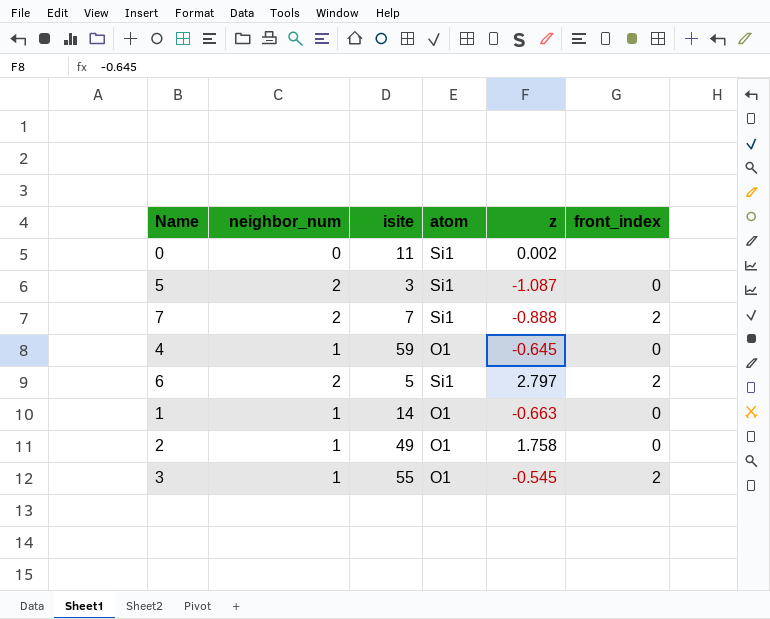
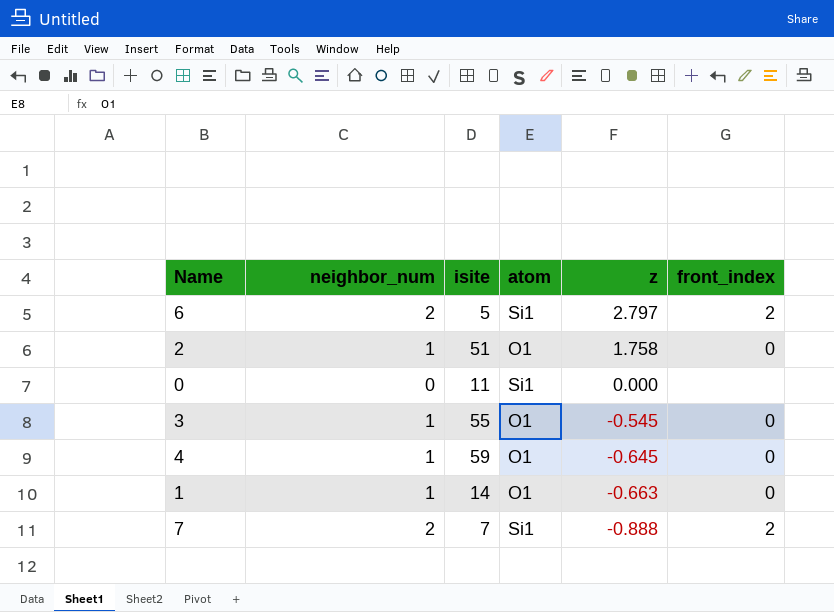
row order: none -> z descending
row 5: 2 | 3 | Si1 | -1.087 | 0 -> none
2 | isite: 49 -> 51
0 | z: 0.002 -> 0.000
3 | front_index: 2 -> 0

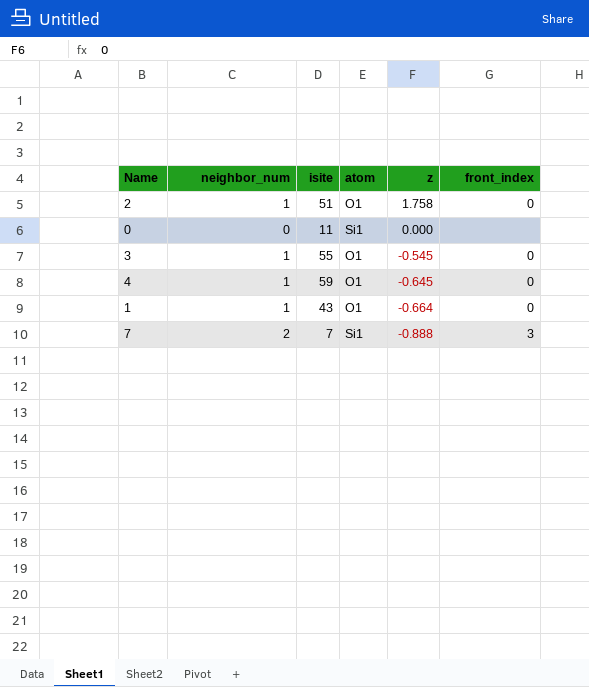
row 6: 2 | 5 | Si1 | 2.797 | 2 -> none
1 | isite: 14 -> 43
1 | z: -0.663 -> -0.664
7 | front_index: 2 -> 3

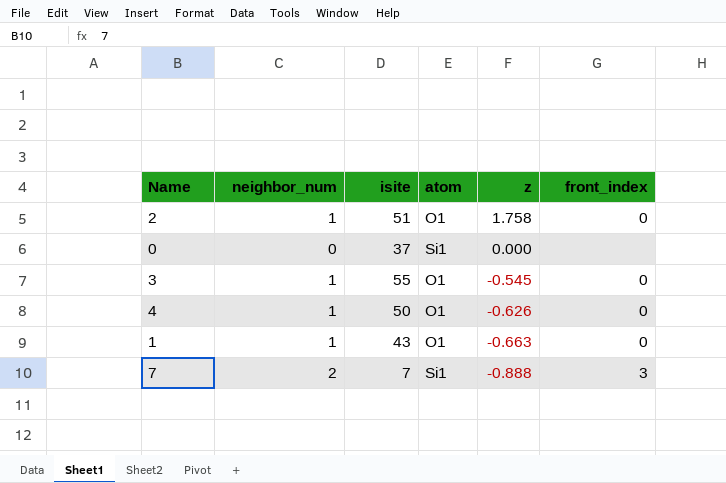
0 | isite: 11 -> 37
4 | isite: 59 -> 50
4 | z: -0.645 -> -0.626
1 | z: -0.664 -> -0.663

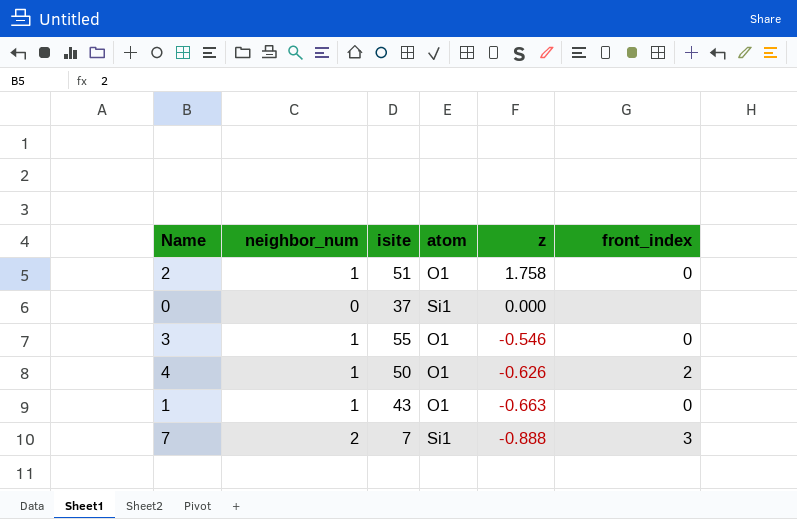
3 | z: -0.545 -> -0.546
4 | front_index: 0 -> 2

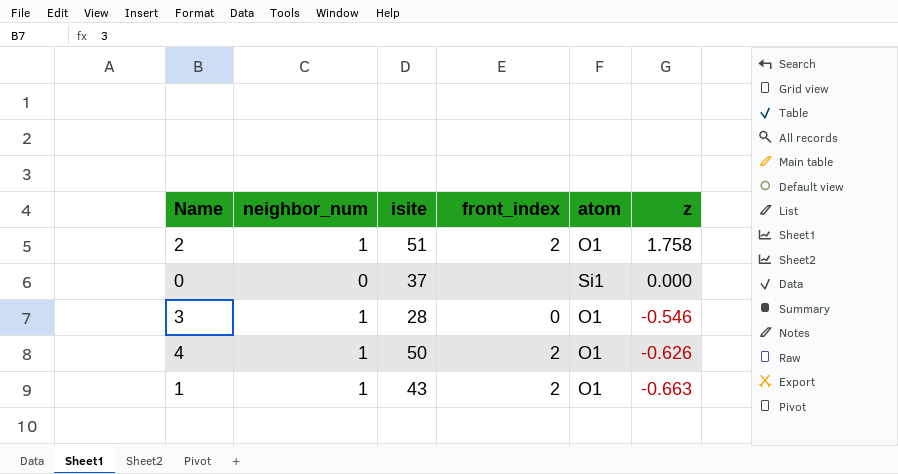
column front_index | position: 6 -> 4
row 7: 2 | 7 | Si1 | -0.888 | 3 -> none
2 | front_index: 0 -> 2
3 | isite: 55 -> 28
1 | front_index: 0 -> 2

